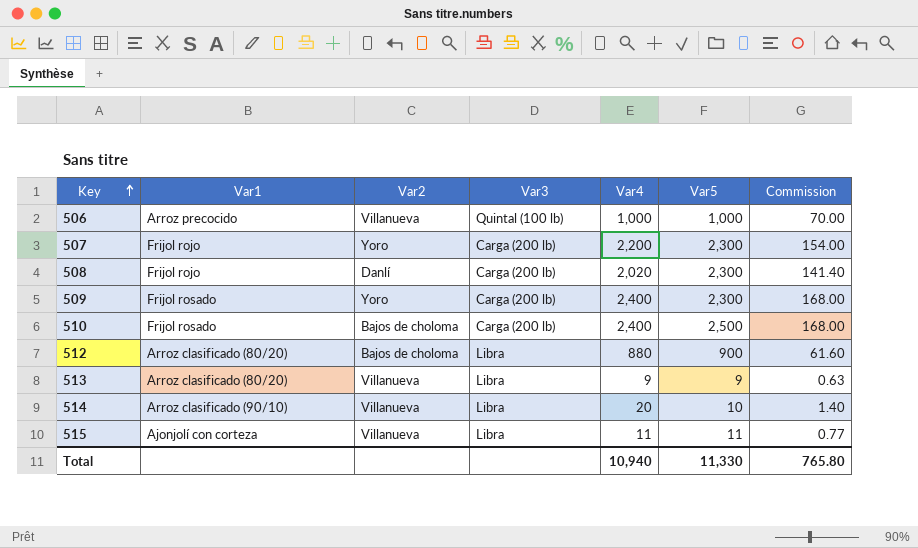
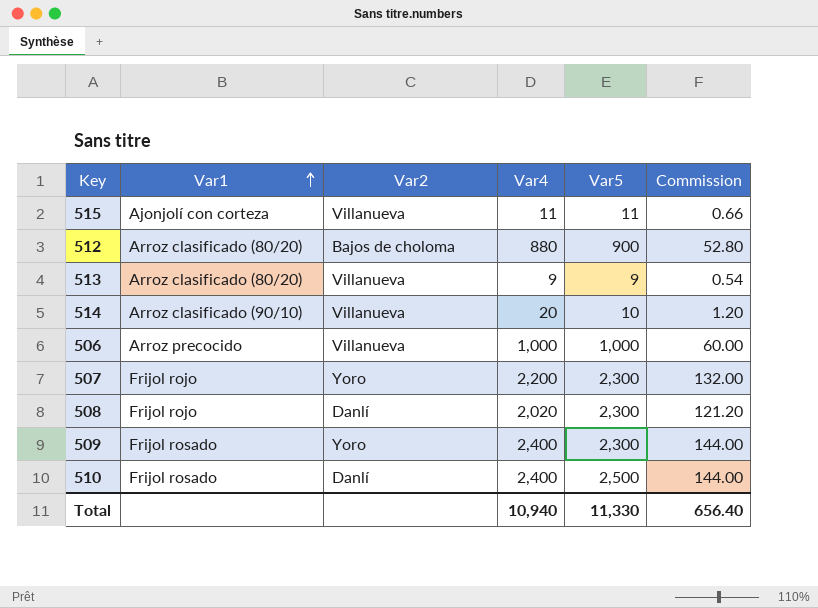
row order: Key ascending -> Var1 ascending
column Var3 | position: 4 -> none
column Commission | formula: [Var4] * 0.07 -> [Var4] * 0.06
510 | Var2: Bajos de choloma -> Danlí
Total | Commission: 765.80 -> 656.40

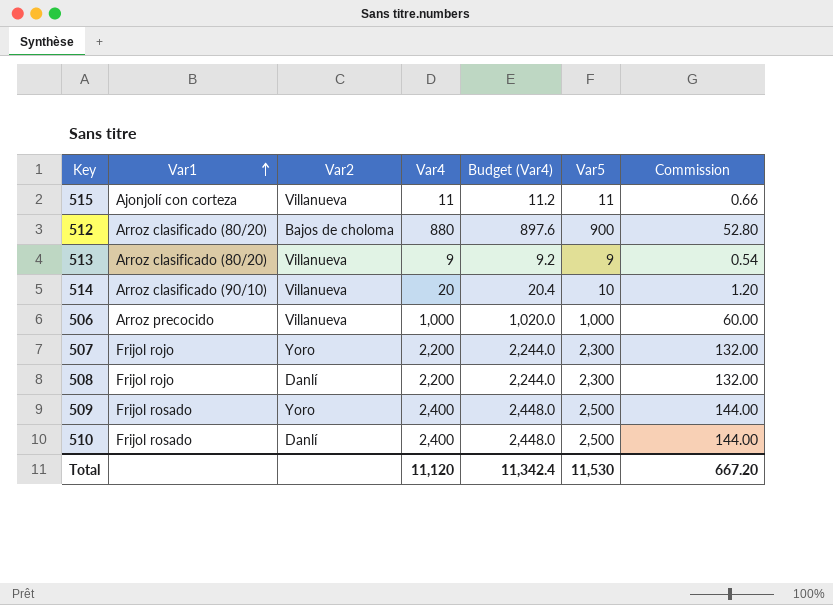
column Budget (Var4) | formula: none -> [Var4] * 1.02
508 | Var4: 2,020 -> 2,200
508 | Commission: 121.20 -> 132.00
509 | Var5: 2,300 -> 2,500
Total | Var4: 10,940 -> 11,120
Total | Var5: 11,330 -> 11,530
Total | Commission: 656.40 -> 667.20

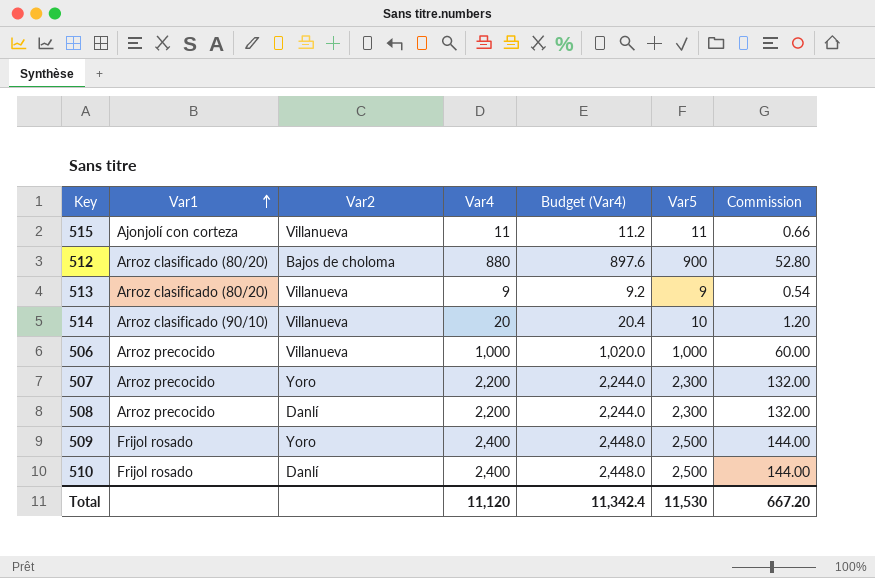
507 | Var1: Frijol rojo -> Arroz precocido
508 | Var1: Frijol rojo -> Arroz precocido

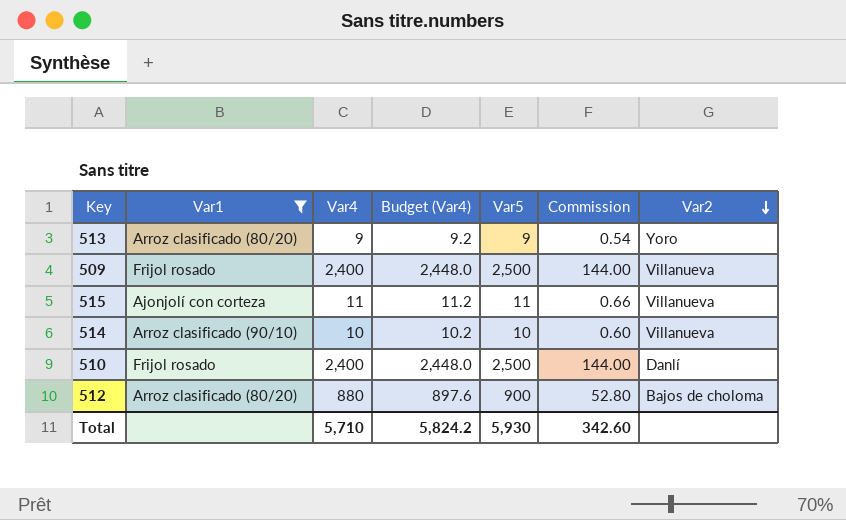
filter: none -> Var1 != Arroz precocido
row order: Var1 ascending -> Var2 descending
column Var2 | position: 3 -> 7
513 | Var2: Villanueva -> Yoro
509 | Var2: Yoro -> Villanueva
514 | Var4: 20 -> 10
514 | Budget (Var4): 20.4 -> 10.2
514 | Commission: 1.20 -> 0.60
Total | Var4: 11,120 -> 5,710
Total | Budget (Var4): 11,342.4 -> 5,824.2
Total | Var5: 11,530 -> 5,930
Total | Commission: 667.20 -> 342.60

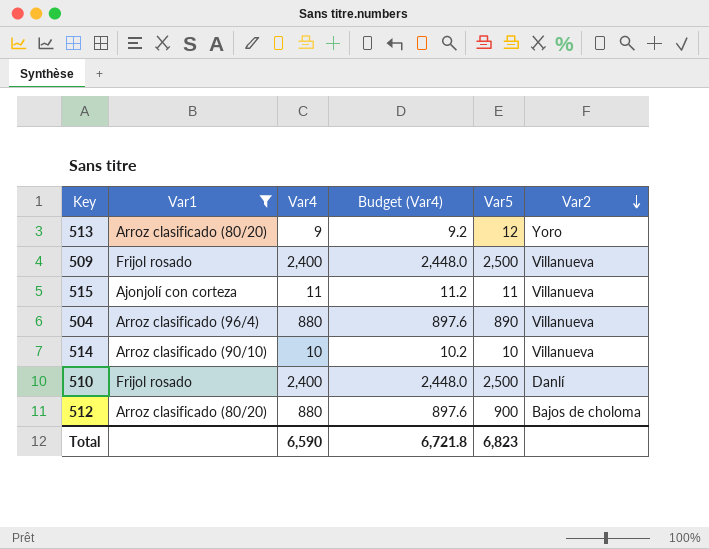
column Commission | formula: [Var4] * 0.06 -> none
513 | Var5: 9 -> 12
row 504: none -> Arroz clasificado (96/4) | 880 | 897.6 | 890 | Villanueva
Total | Var4: 5,710 -> 6,590
Total | Budget (Var4): 5,824.2 -> 6,721.8
Total | Var5: 5,930 -> 6,823

